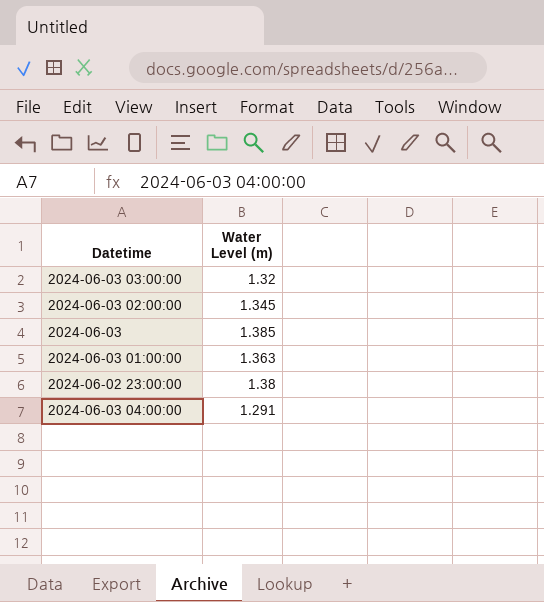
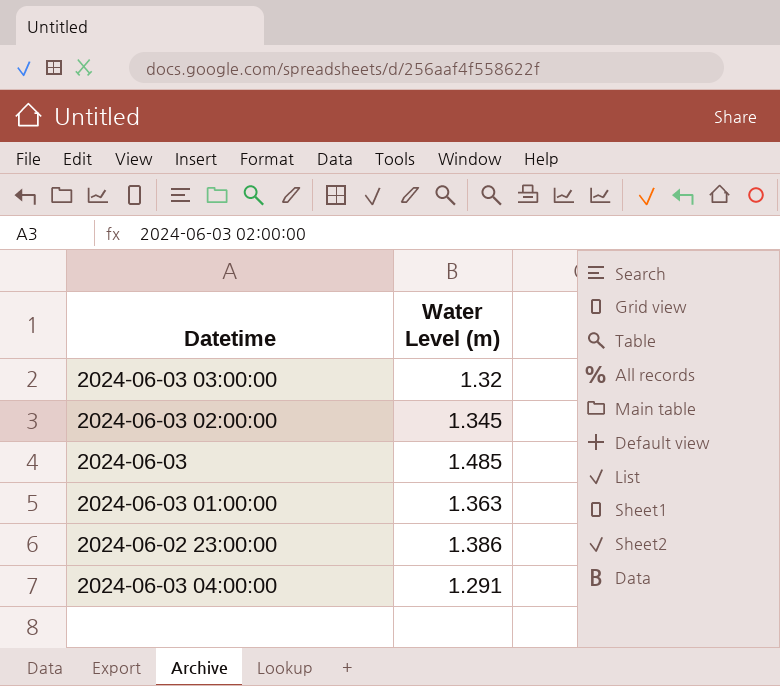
2024-06-03 | Water Level (m): 1.385 -> 1.485
2024-06-02 23:00:00 | Water Level (m): 1.38 -> 1.386

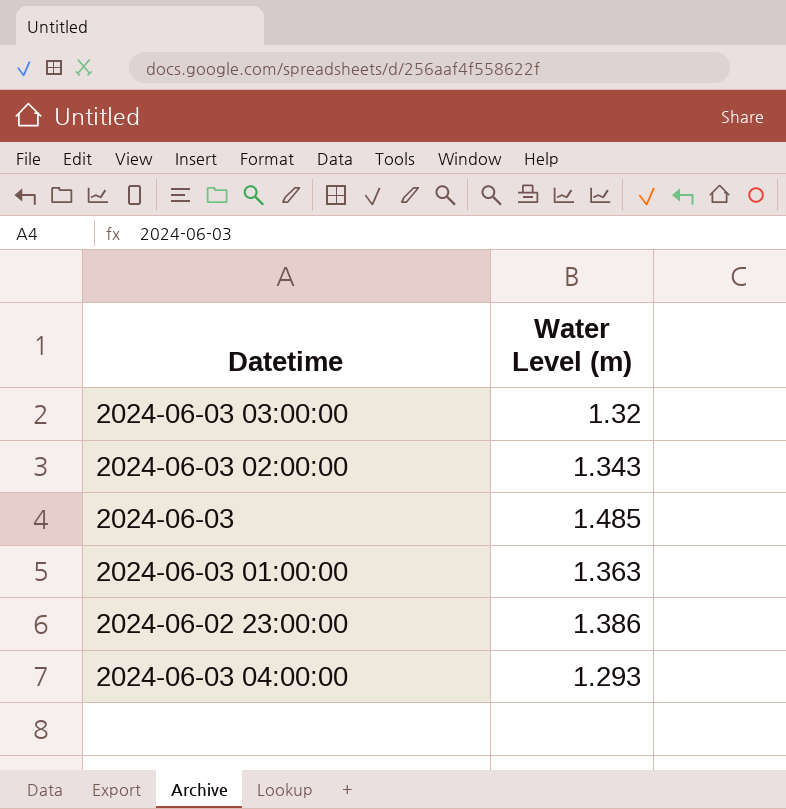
2024-06-03 02:00:00 | Water Level (m): 1.345 -> 1.343
2024-06-03 04:00:00 | Water Level (m): 1.291 -> 1.293

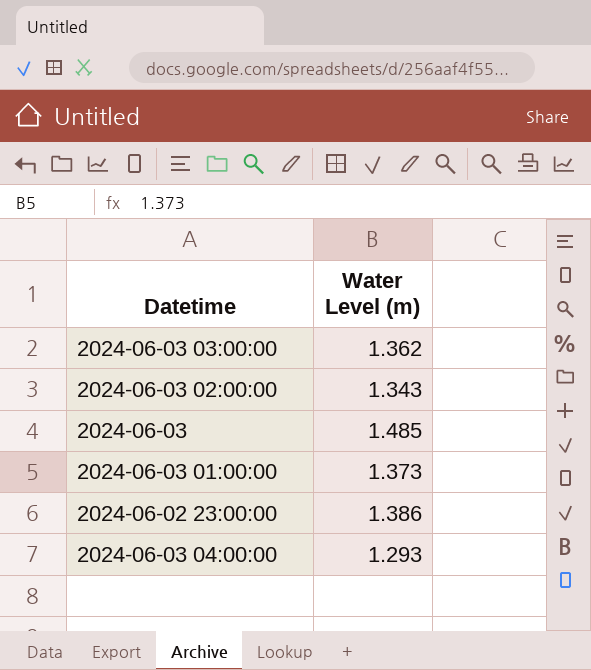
2024-06-03 03:00:00 | Water Level (m): 1.32 -> 1.362
2024-06-03 01:00:00 | Water Level (m): 1.363 -> 1.373

